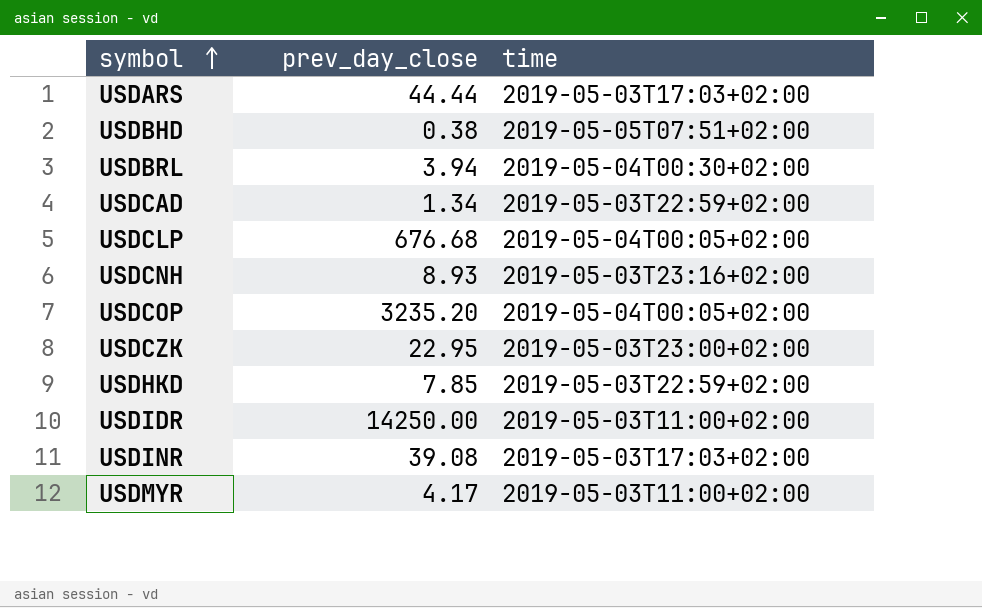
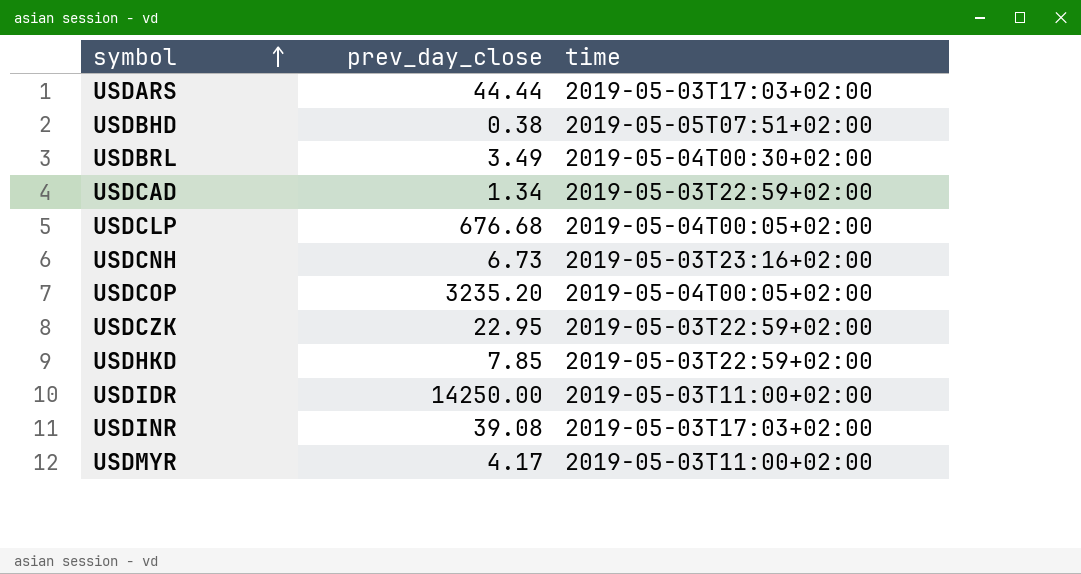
USDBRL | prev_day_close: 3.94 -> 3.49
USDCNH | prev_day_close: 8.93 -> 6.73
USDCZK | time: 2019-05-03T23:00+02:00 -> 2019-05-03T22:59+02:00

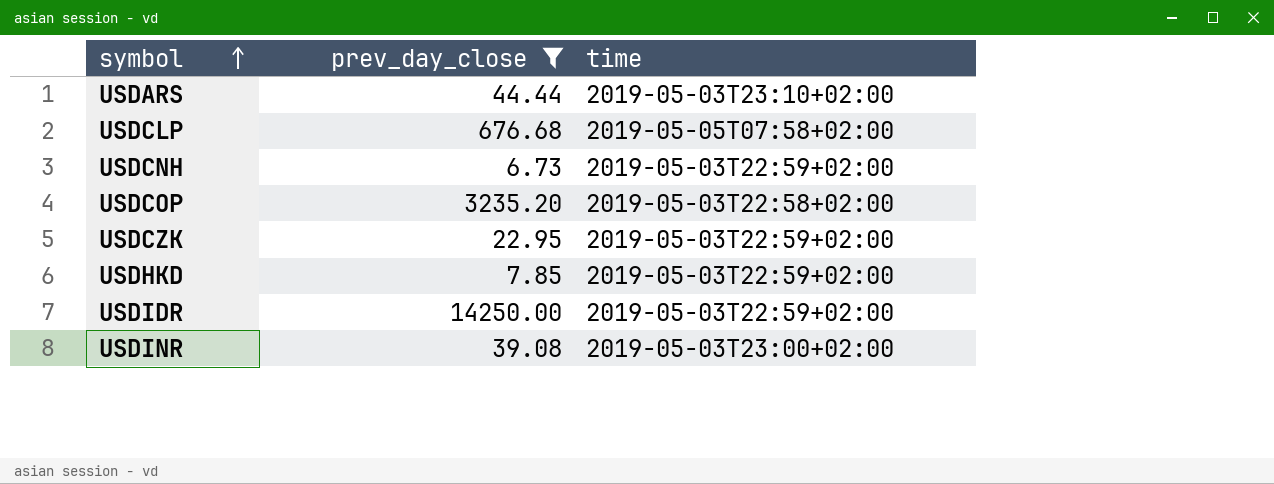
filter: none -> prev_day_close >= 6.73
USDARS | time: 2019-05-03T17:03+02:00 -> 2019-05-03T23:10+02:00
USDCLP | time: 2019-05-04T00:05+02:00 -> 2019-05-05T07:58+02:00
USDCNH | time: 2019-05-03T23:16+02:00 -> 2019-05-03T22:59+02:00
USDCOP | time: 2019-05-04T00:05+02:00 -> 2019-05-03T22:58+02:00
USDIDR | time: 2019-05-03T11:00+02:00 -> 2019-05-03T22:59+02:00
USDINR | time: 2019-05-03T17:03+02:00 -> 2019-05-03T23:00+02:00

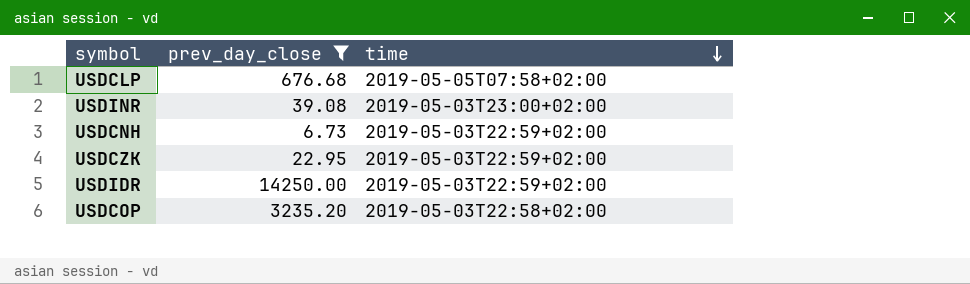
row order: symbol ascending -> time descending
row USDARS: 44.44 | 2019-05-03T23:10+02:00 -> none
row USDHKD: 7.85 | 2019-05-03T22:59+02:00 -> none

